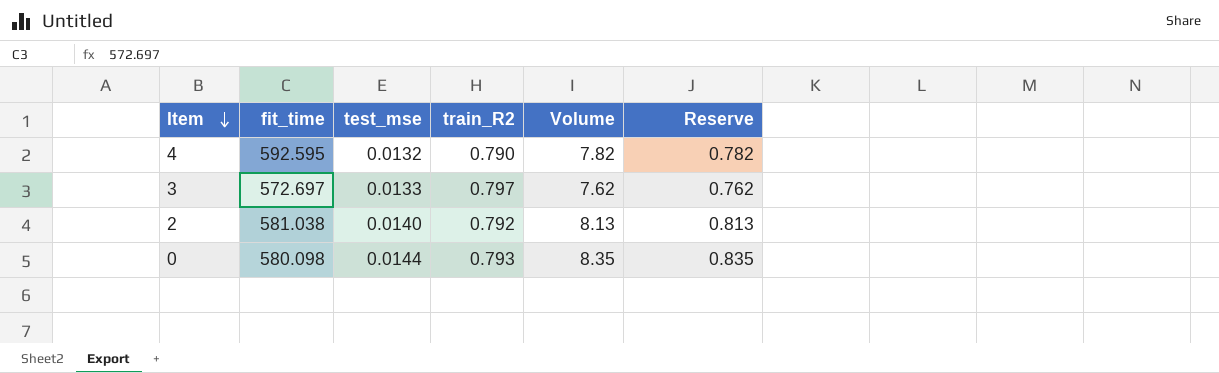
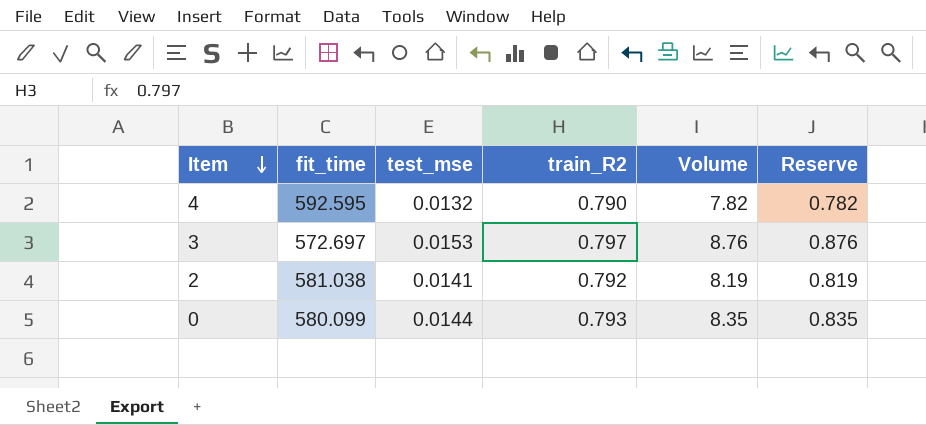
3 | test_mse: 0.0133 -> 0.0153
3 | Volume: 7.62 -> 8.76
3 | Reserve: 0.762 -> 0.876
2 | test_mse: 0.0140 -> 0.0141
2 | Volume: 8.13 -> 8.19
2 | Reserve: 0.813 -> 0.819
0 | fit_time: 580.098 -> 580.099

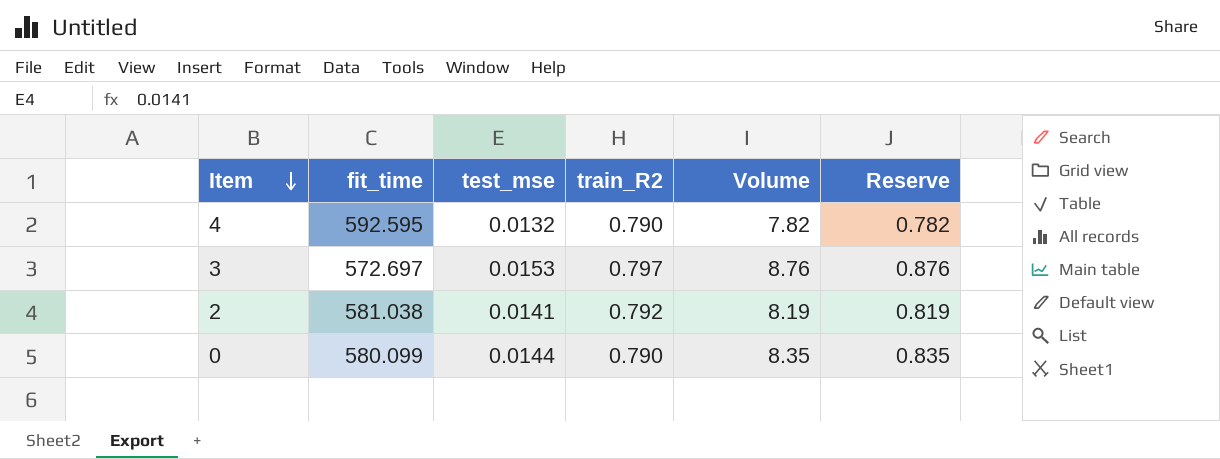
0 | train_R2: 0.793 -> 0.790

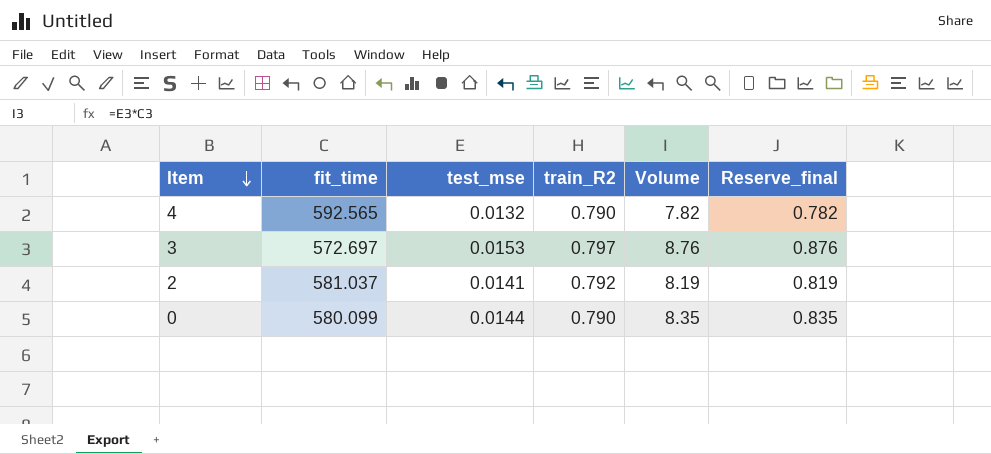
column name: Reserve -> Reserve_final
4 | fit_time: 592.595 -> 592.565
2 | fit_time: 581.038 -> 581.037

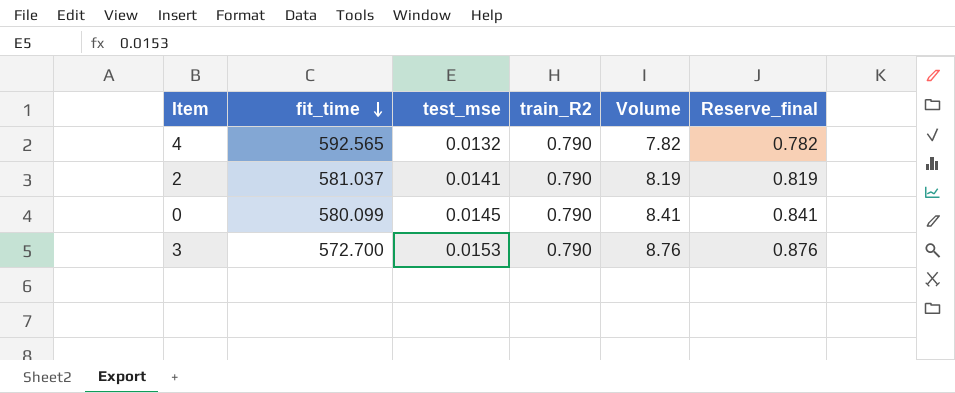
row order: Item descending -> fit_time descending
2 | train_R2: 0.792 -> 0.790
0 | test_mse: 0.0144 -> 0.0145
0 | Volume: 8.35 -> 8.41
0 | Reserve_final: 0.835 -> 0.841
3 | fit_time: 572.697 -> 572.700
3 | train_R2: 0.797 -> 0.790

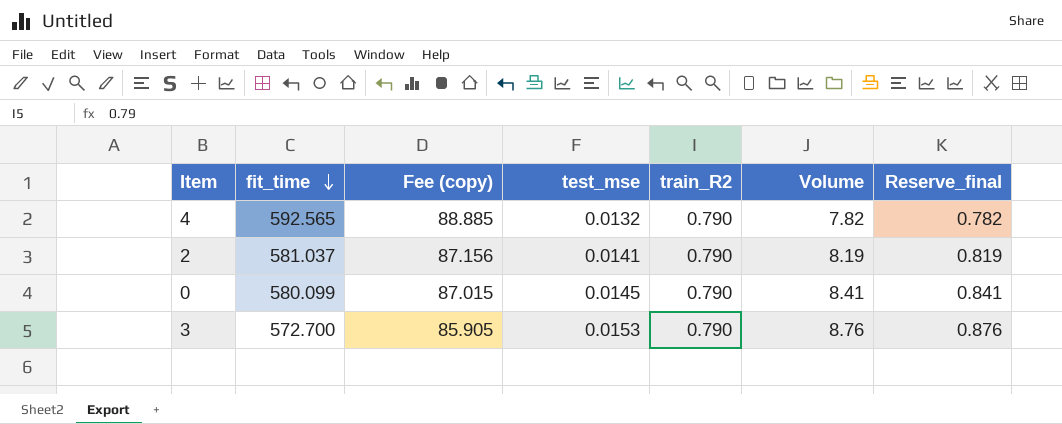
column Fee (copy) | formula: none -> [fit_time] * 0.15

